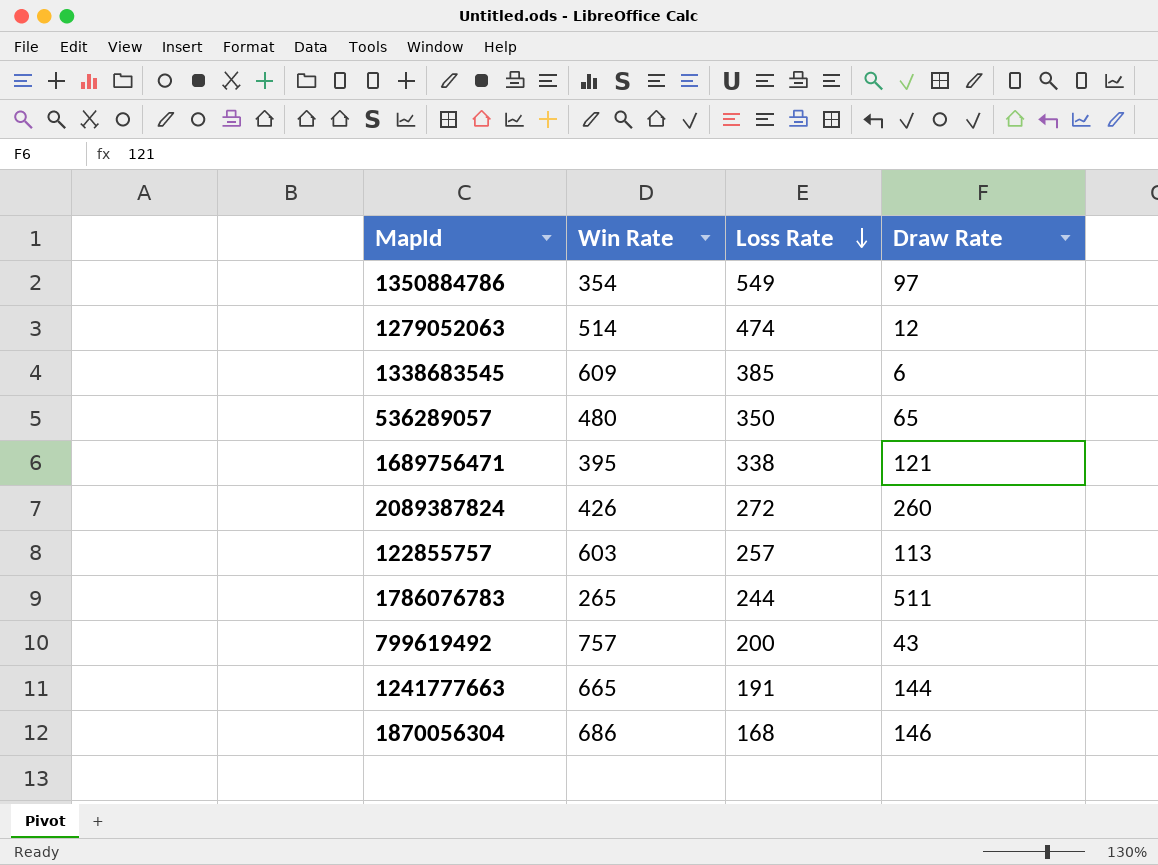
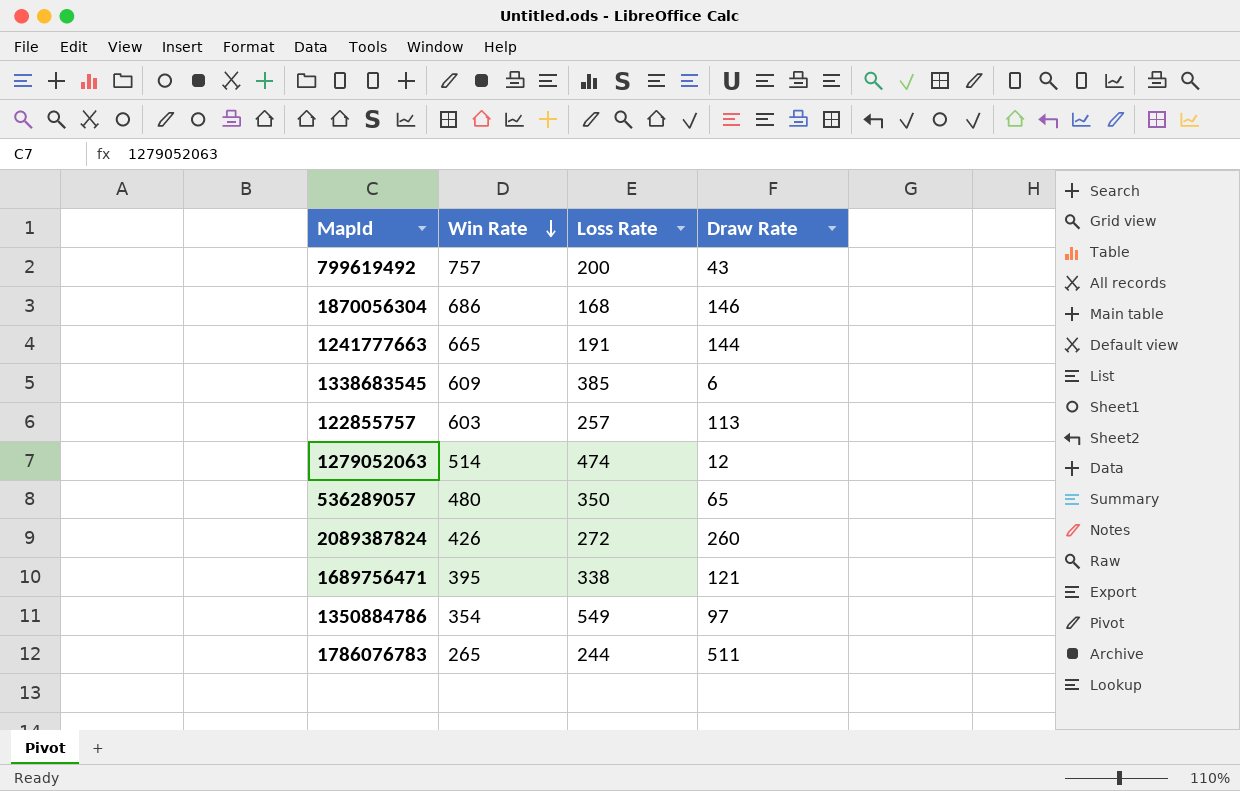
row order: Loss Rate descending -> Win Rate descending

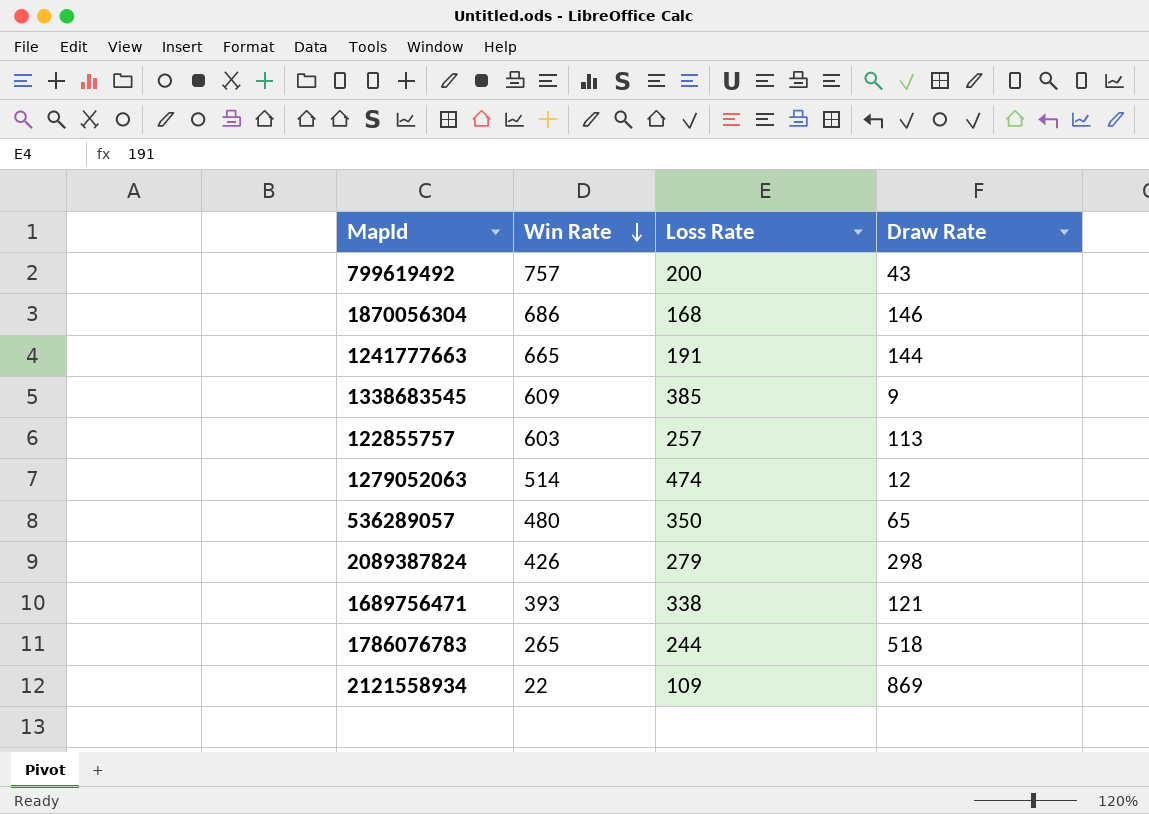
row 1350884786: 354 | 549 | 97 -> none
1338683545 | Draw Rate: 6 -> 9
2089387824 | Loss Rate: 272 -> 279
2089387824 | Draw Rate: 260 -> 298
1689756471 | Win Rate: 395 -> 393
1786076783 | Draw Rate: 511 -> 518
row 2121558934: none -> 22 | 109 | 869

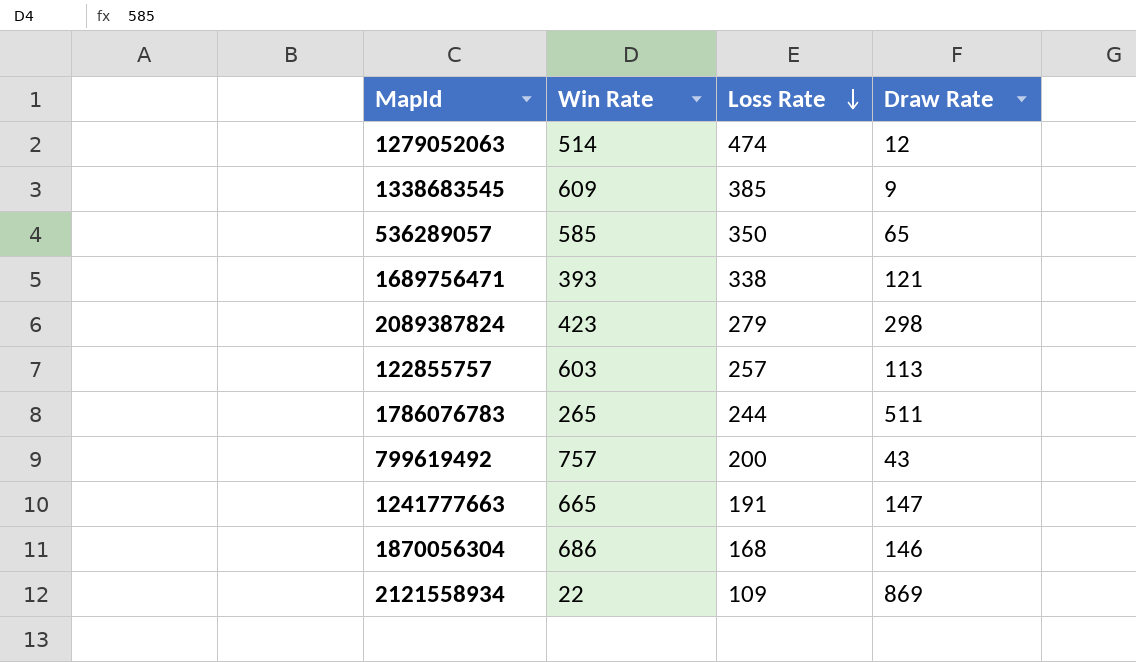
row order: Win Rate descending -> Loss Rate descending
536289057 | Win Rate: 480 -> 585
2089387824 | Win Rate: 426 -> 423
1786076783 | Draw Rate: 518 -> 511
1241777663 | Draw Rate: 144 -> 147

